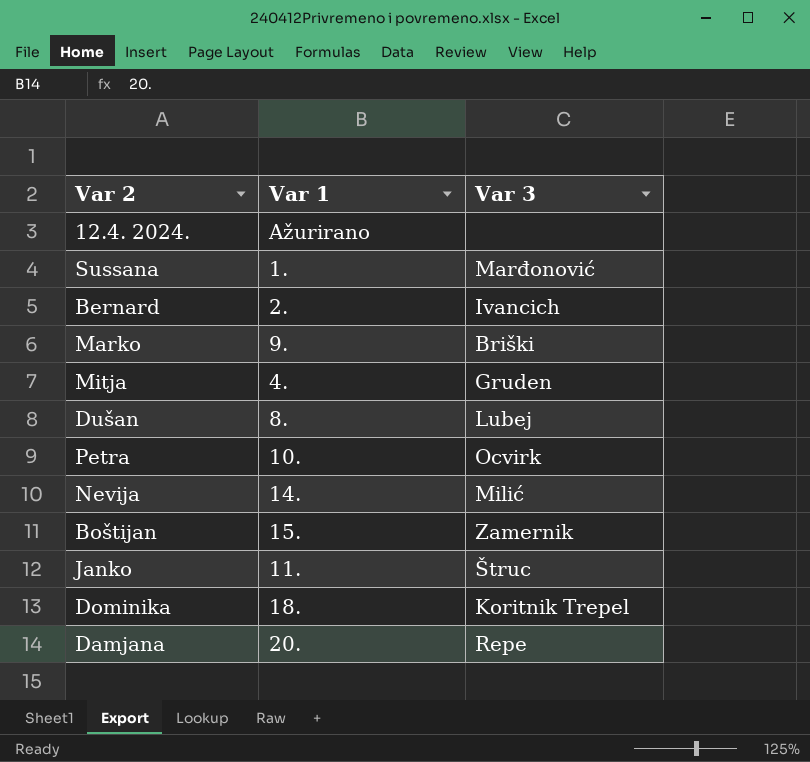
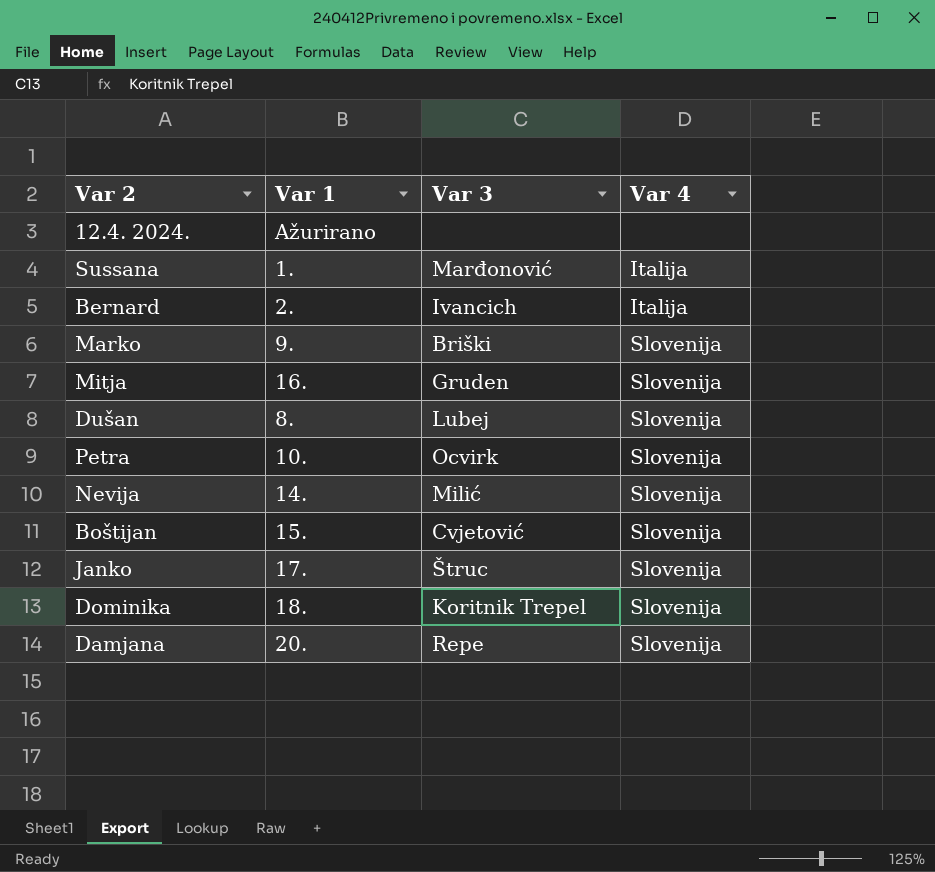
column Var 4 | position: none -> 4
Mitja | Var 1: 4. -> 16.
Boštijan | Var 3: Zamernik -> Cvjetović
Janko | Var 1: 11. -> 17.

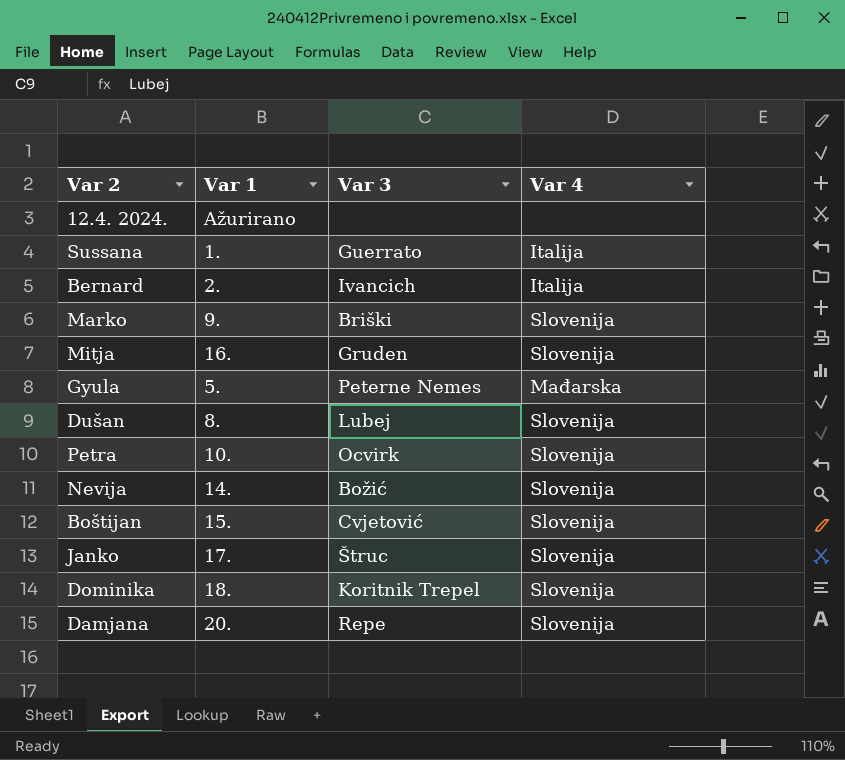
Sussana | Var 3: Marđonović -> Guerrato
row Gyula: none -> 5. | Peterne Nemes | Mađarska
Nevija | Var 3: Milić -> Božić

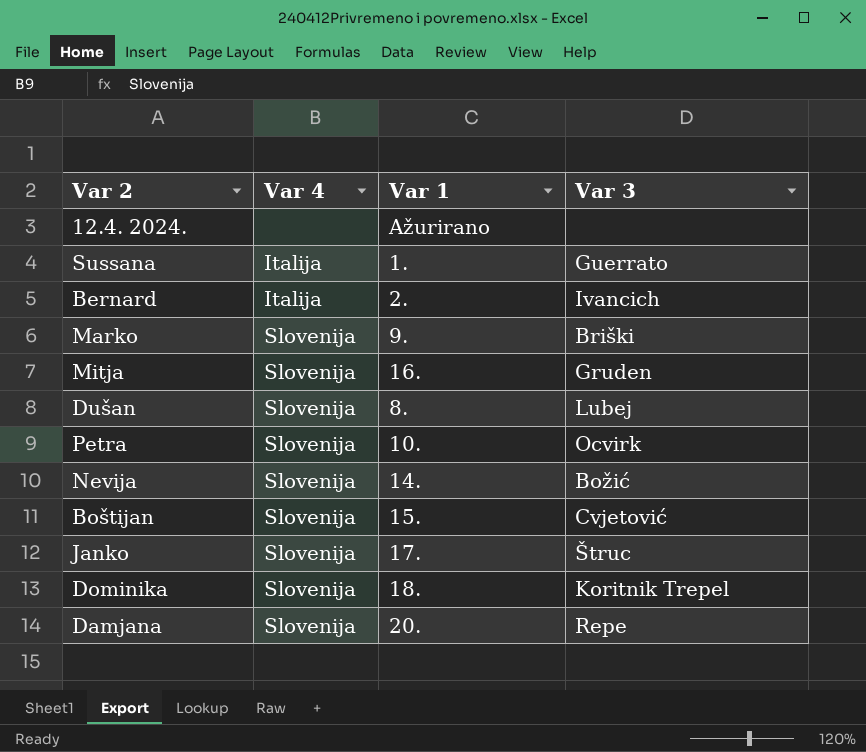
column Var 4 | position: 4 -> 2
row Gyula: 5. | Peterne Nemes | Mađarska -> none

